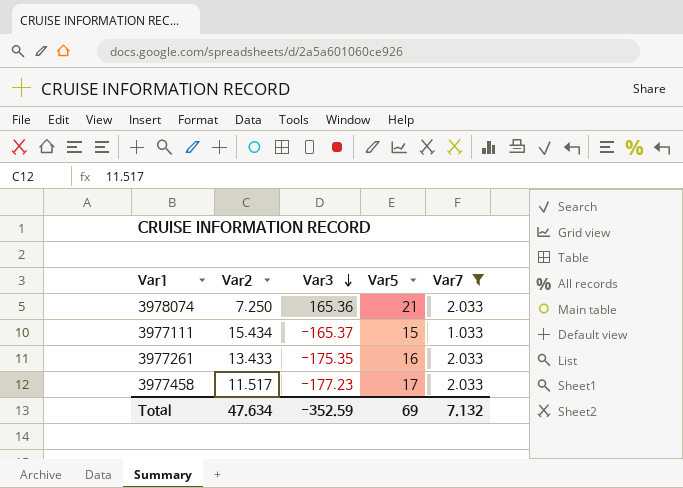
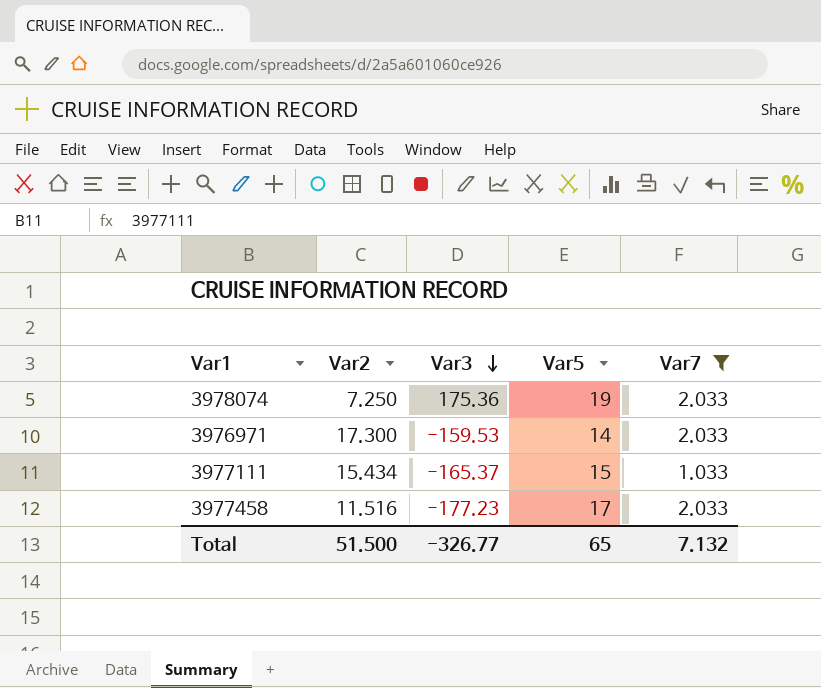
row 3977261: 13.433 | -175.35 | 16 | 2.033 -> none
3978074 | Var3: 165.36 -> 175.36
3978074 | Var5: 21 -> 19
row 3976971: none -> 17.300 | -159.53 | 14 | 2.033
3977458 | Var2: 11.517 -> 11.516
Total | Var2: 47.634 -> 51.500
Total | Var3: -352.59 -> -326.77
Total | Var5: 69 -> 65

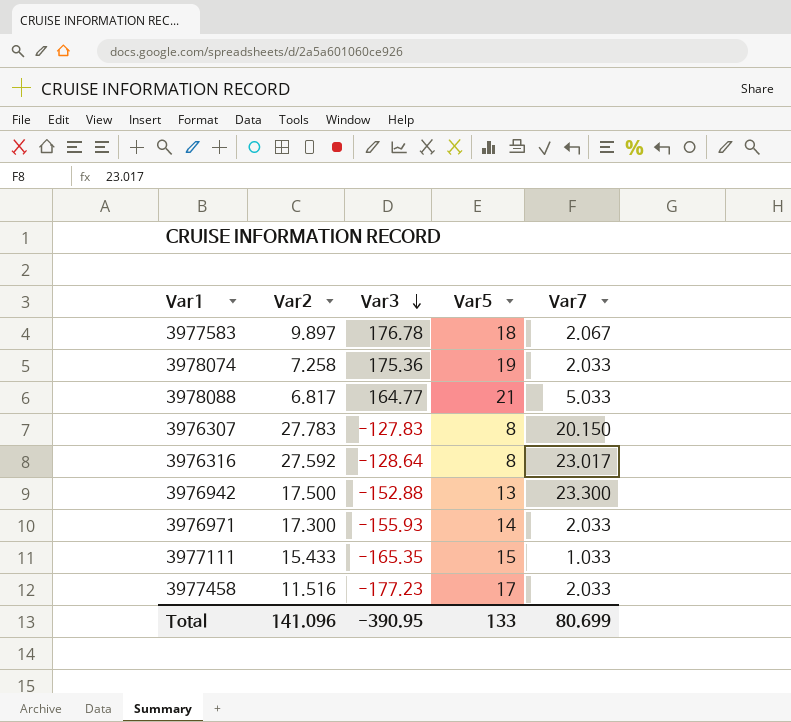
filter: Var7 <= 2.033 -> none
3978074 | Var2: 7.250 -> 7.258
3976971 | Var3: -159.53 -> -155.93
3977111 | Var2: 15.434 -> 15.433
3977111 | Var3: -165.37 -> -165.35
Total | Var2: 51.500 -> 141.096
Total | Var3: -326.77 -> -390.95
Total | Var5: 65 -> 133
Total | Var7: 7.132 -> 80.699

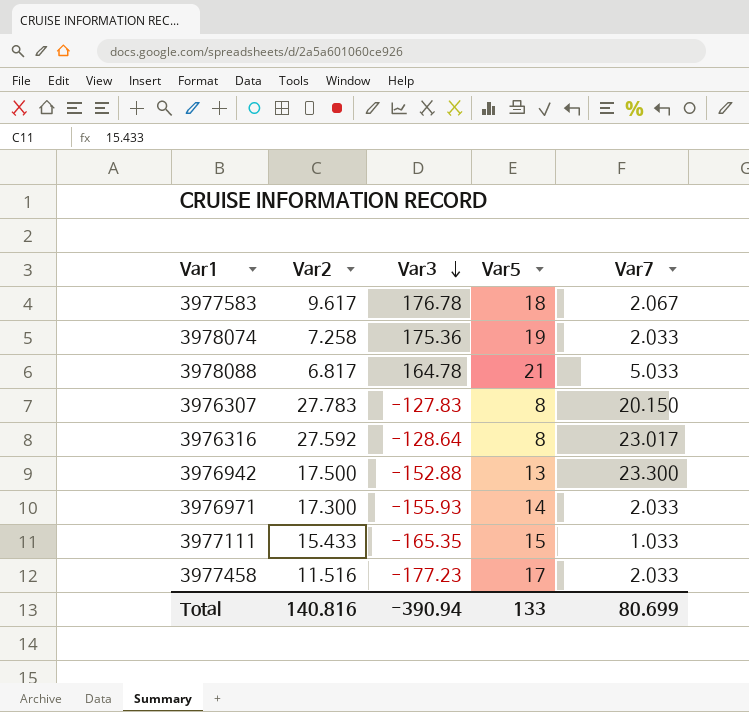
3977583 | Var2: 9.897 -> 9.617
3978088 | Var3: 164.77 -> 164.78
Total | Var2: 141.096 -> 140.816
Total | Var3: -390.95 -> -390.94

